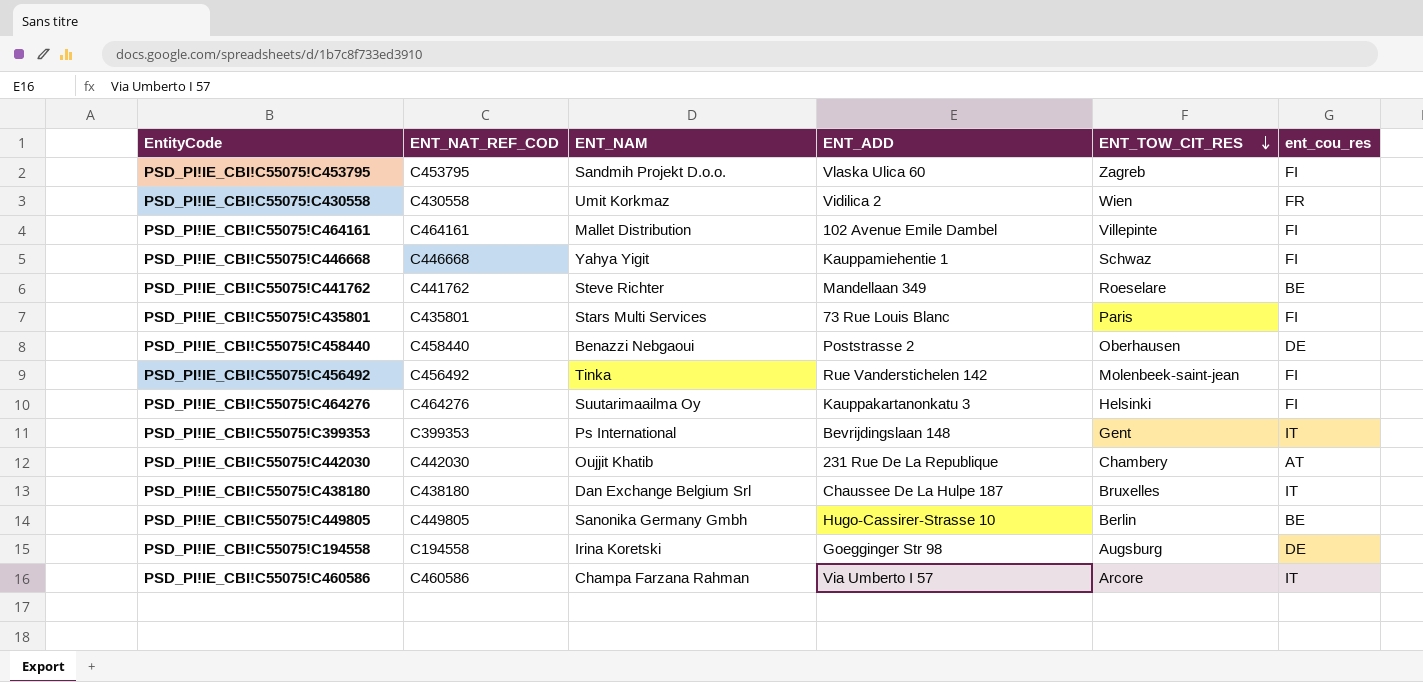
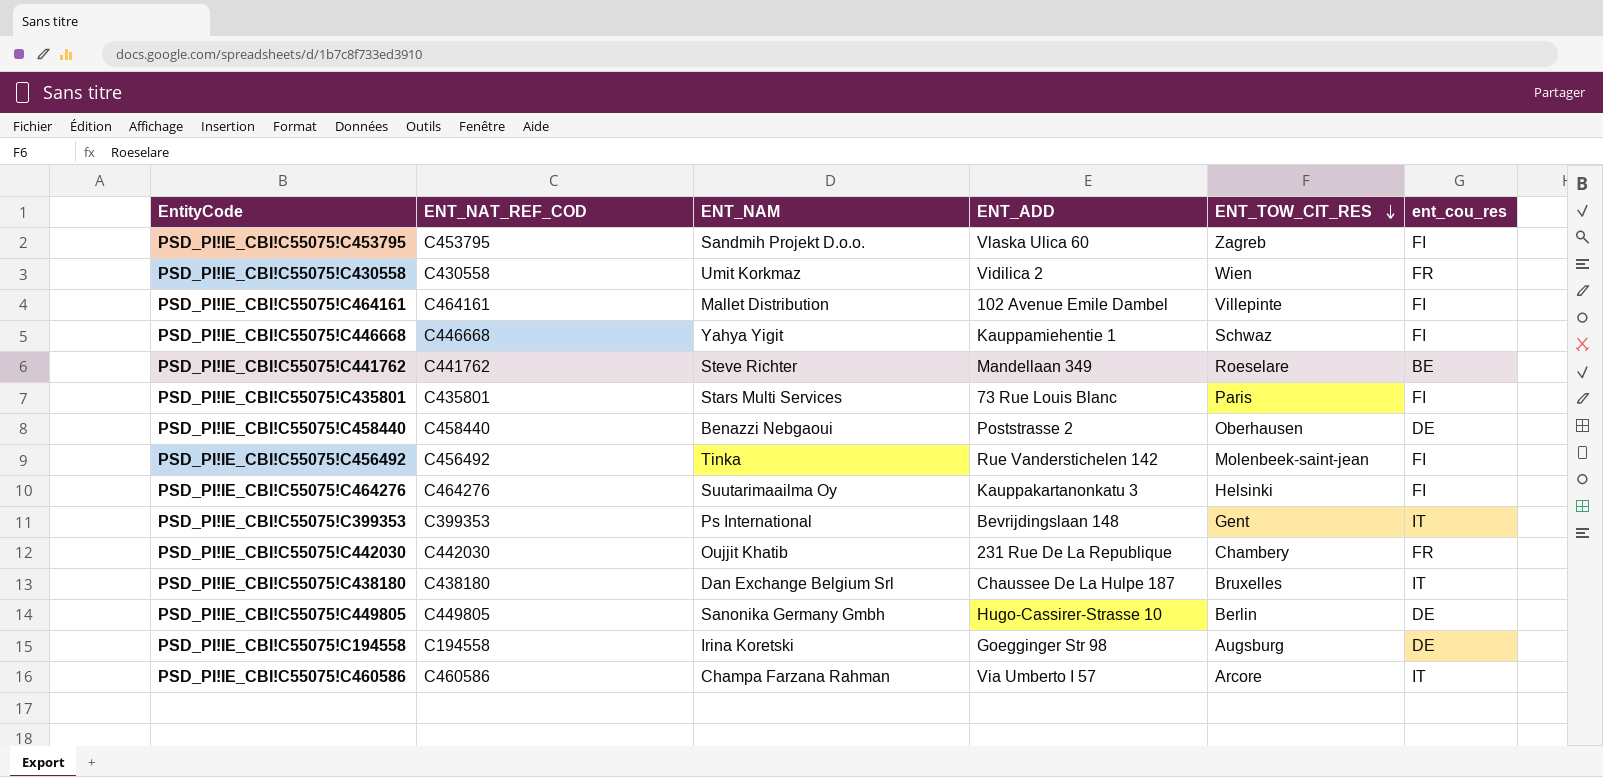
PSD_PI!IE_CBI!C55075!C442030 | ent_cou_res: AT -> FR
PSD_PI!IE_CBI!C55075!C449805 | ent_cou_res: BE -> DE

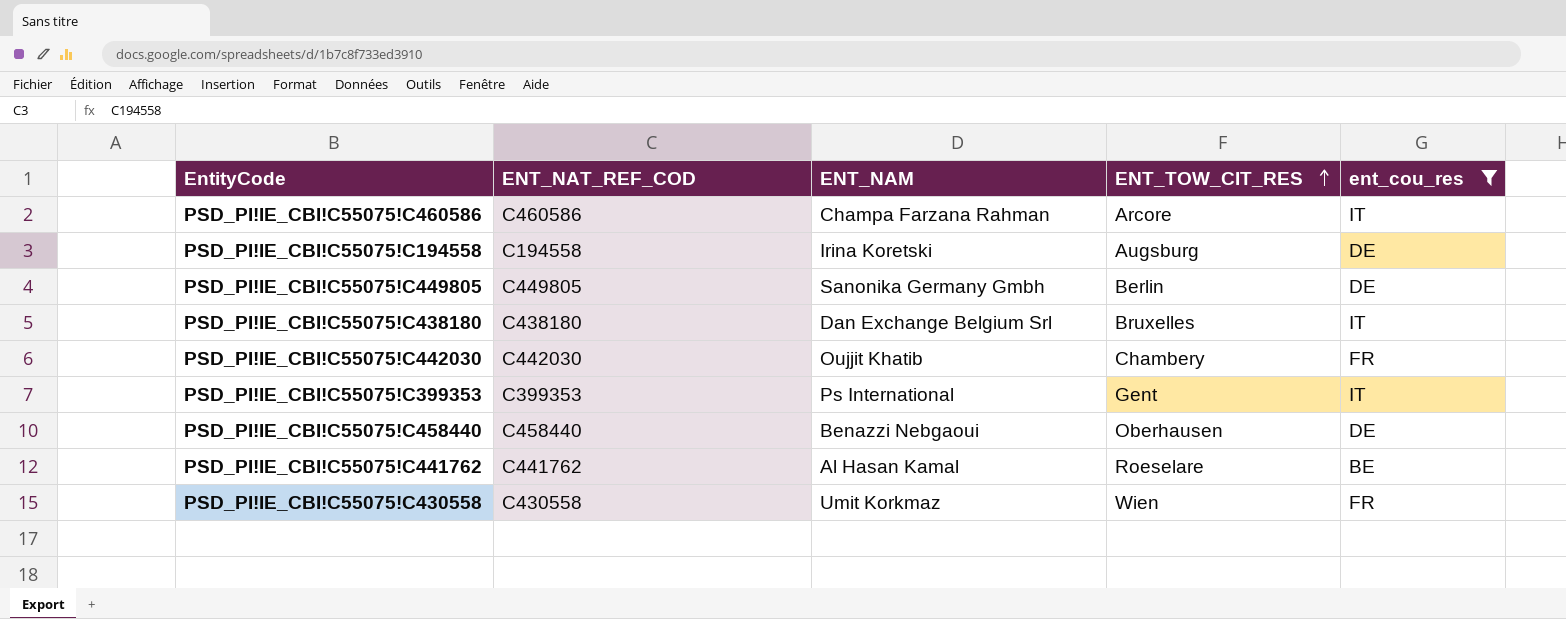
filter: none -> ent_cou_res != FI
row order: ENT_TOW_CIT_RES descending -> ENT_TOW_CIT_RES ascending
column ENT_ADD | position: 4 -> none
PSD_PI!IE_CBI!C55075!C441762 | ENT_NAM: Steve Richter -> Al Hasan Kamal

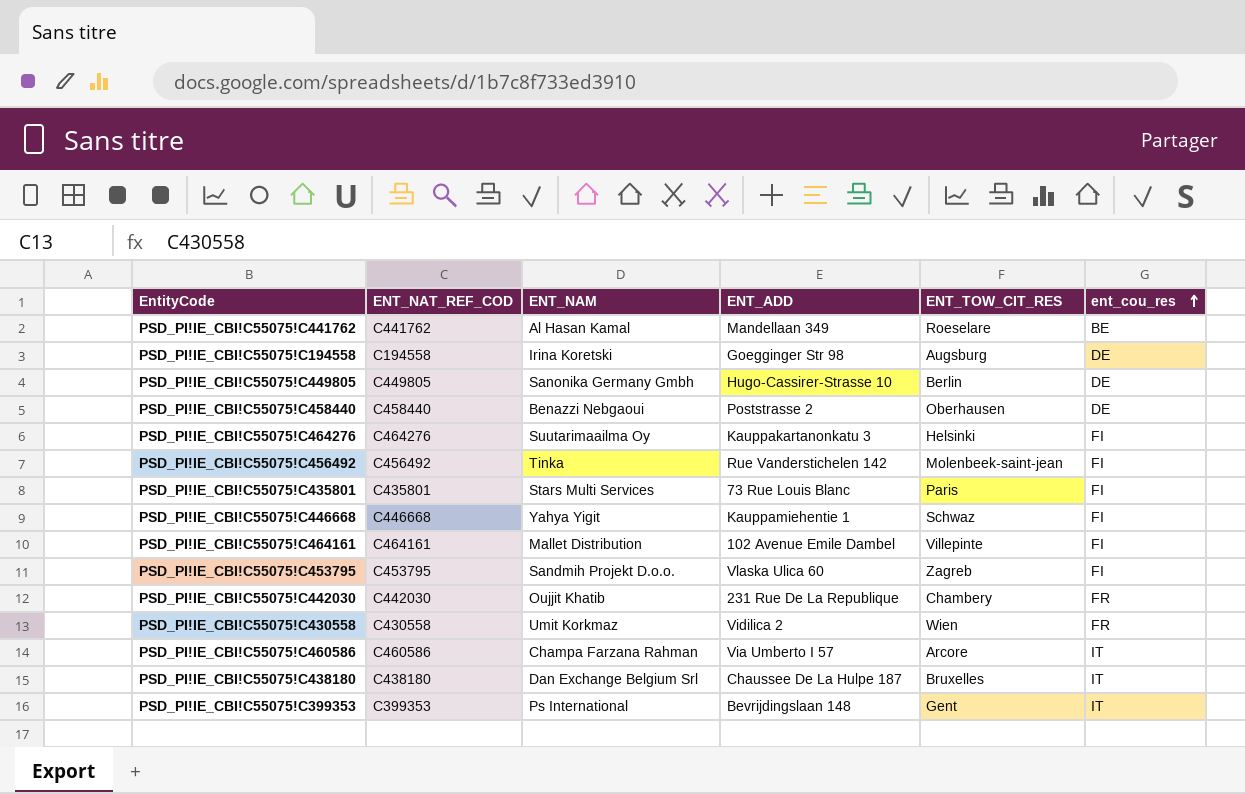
filter: ent_cou_res != FI -> none
row order: ENT_TOW_CIT_RES ascending -> ent_cou_res ascending
column ENT_ADD | position: none -> 4

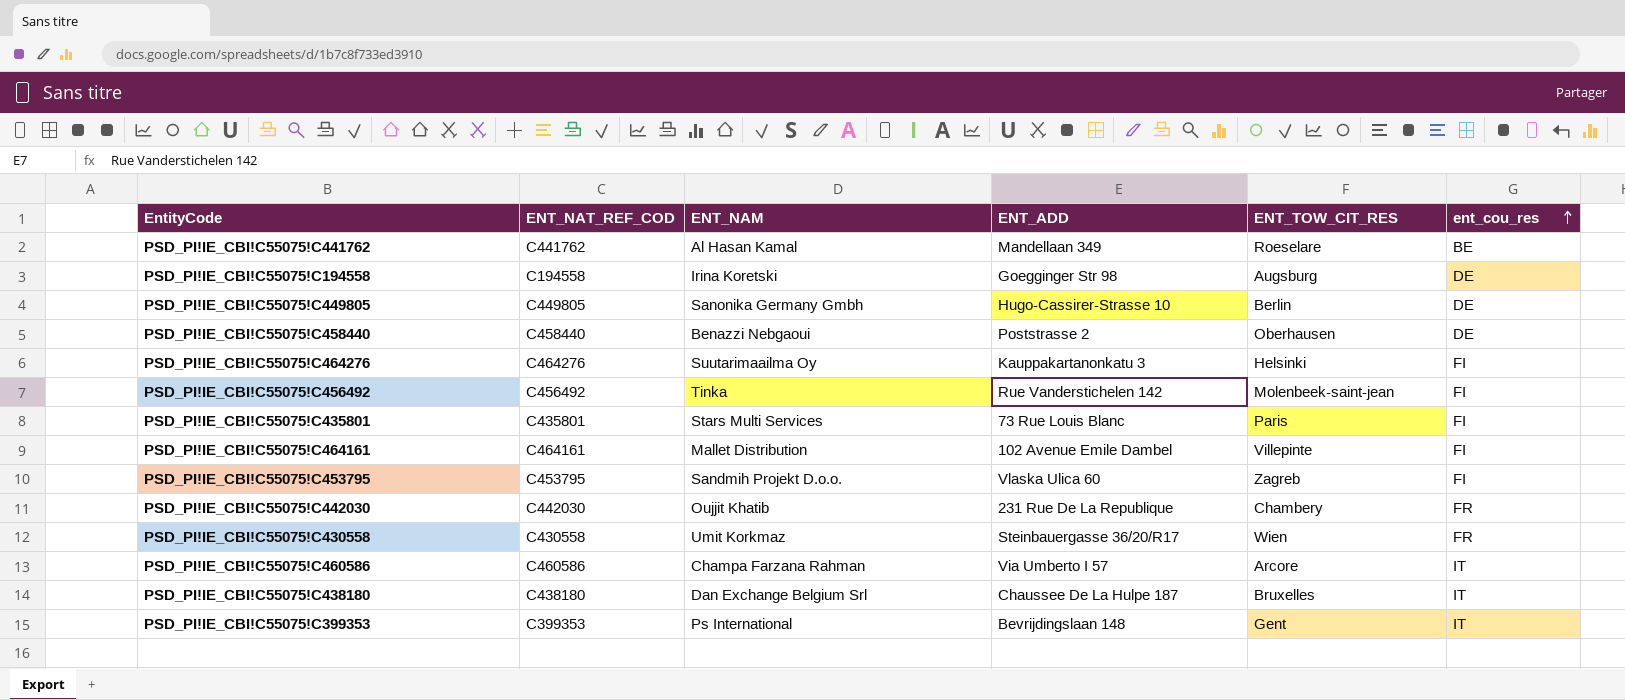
row PSD_PI!IE_CBI!C55075!C446668: C446668 | Yahya Yigit | Kauppamiehentie 1 | Schwaz | FI -> none
PSD_PI!IE_CBI!C55075!C430558 | ENT_ADD: Vidilica 2 -> Steinbauergasse 36/20/R17

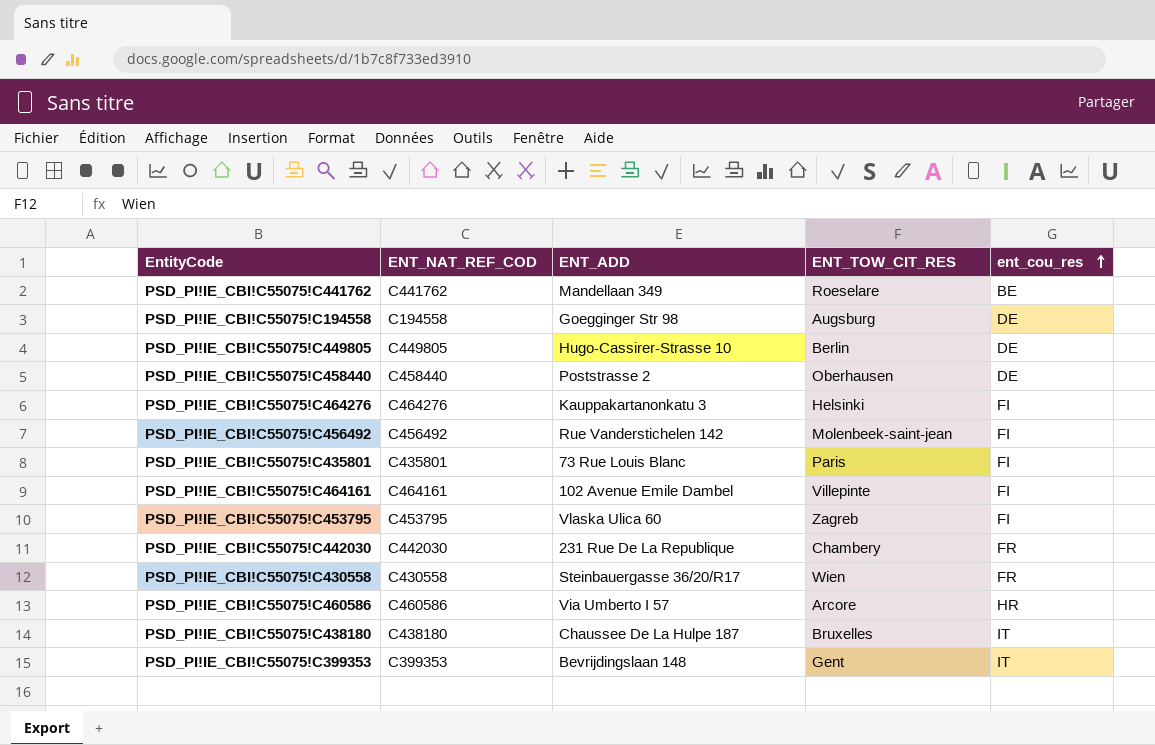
column ENT_NAM | position: 3 -> none
PSD_PI!IE_CBI!C55075!C460586 | ent_cou_res: IT -> HR

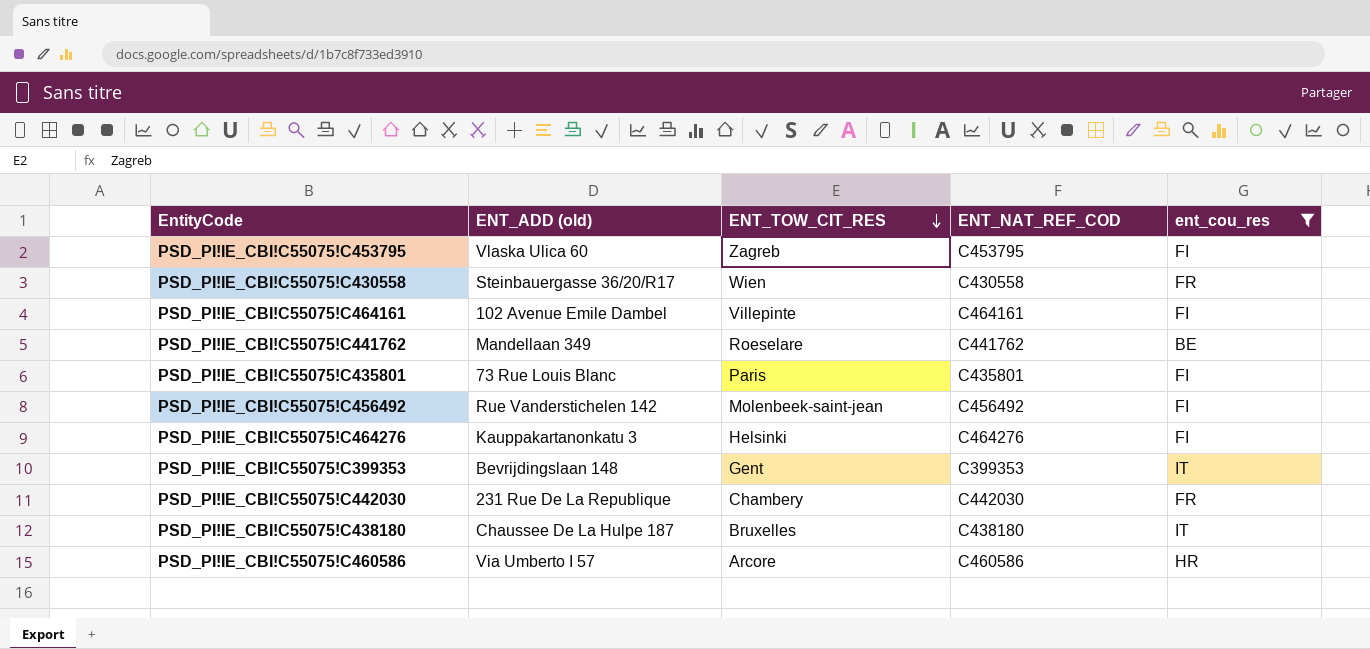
filter: none -> ent_cou_res != DE
row order: ent_cou_res ascending -> ENT_TOW_CIT_RES descending
column name: ENT_ADD -> ENT_ADD (old)
column ENT_NAT_REF_COD | position: 2 -> 4

